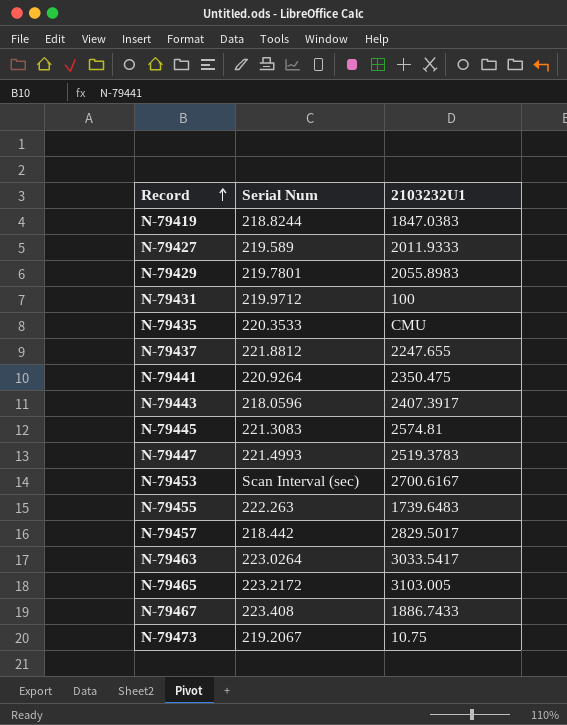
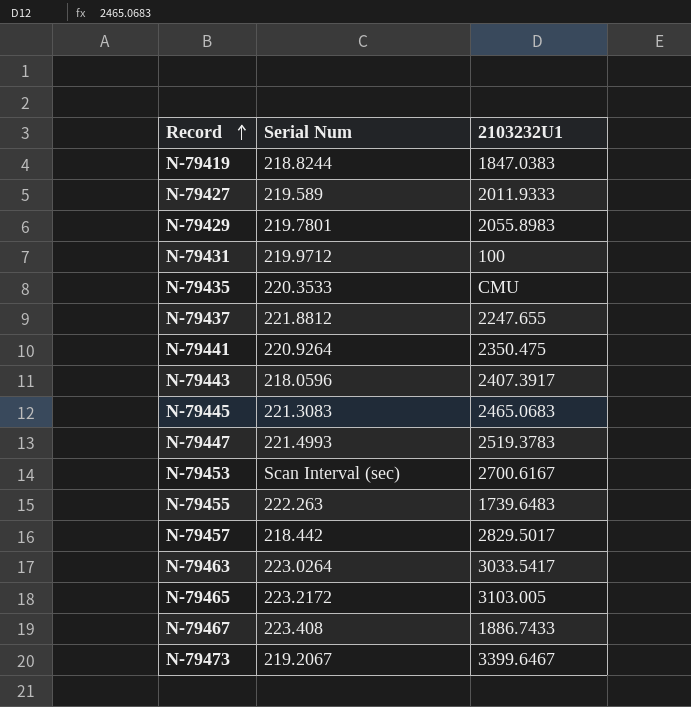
N-79445 | 2103232U1: 2574.81 -> 2465.0683
N-79473 | 2103232U1: 10.75 -> 3399.6467

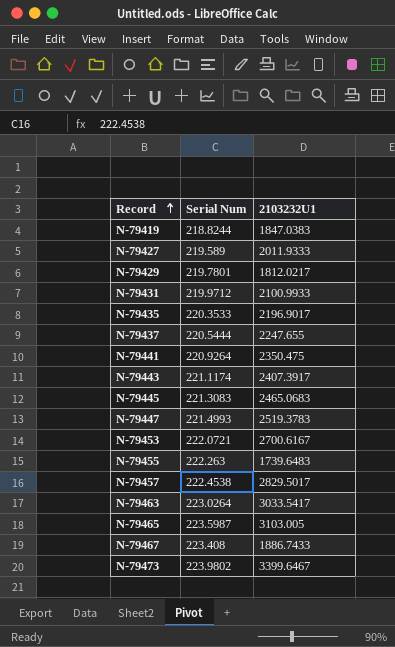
N-79429 | 2103232U1: 2055.8983 -> 1812.0217
N-79431 | 2103232U1: 100 -> 2100.9933
N-79435 | 2103232U1: CMU -> 2196.9017
N-79437 | Serial Num: 221.8812 -> 220.5444
N-79443 | Serial Num: 218.0596 -> 221.1174
N-79453 | Serial Num: Scan Interval (sec) -> 222.0721
N-79457 | Serial Num: 218.442 -> 222.4538
N-79465 | Serial Num: 223.2172 -> 223.5987
N-79473 | Serial Num: 219.2067 -> 223.9802

